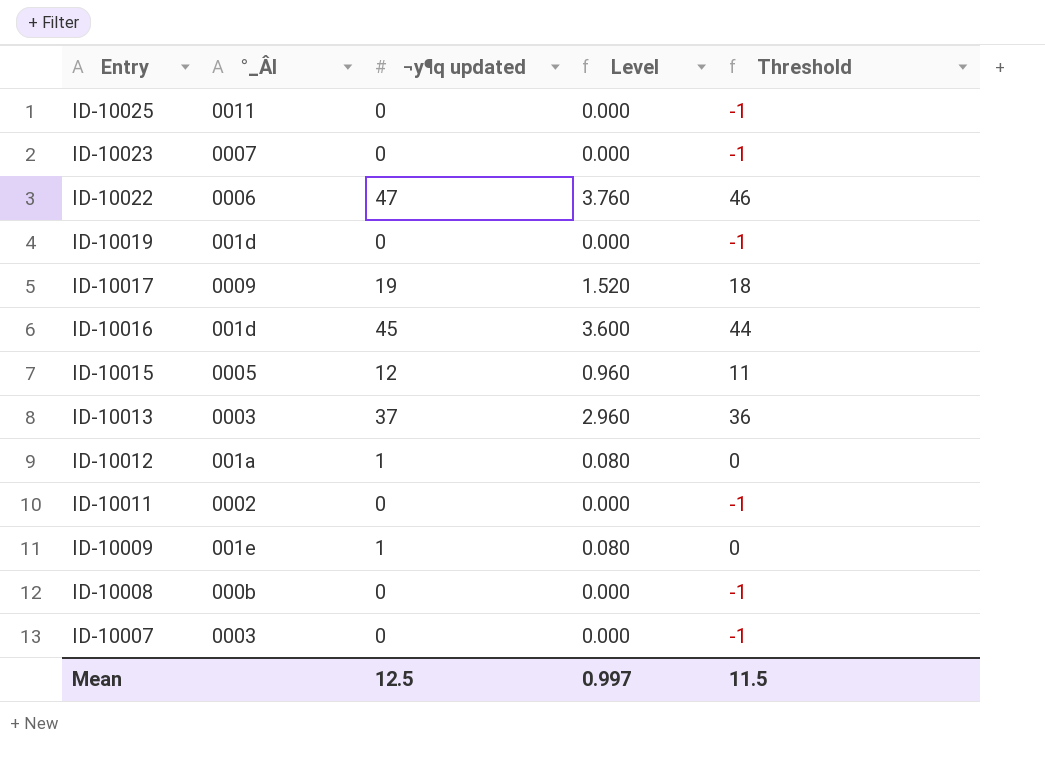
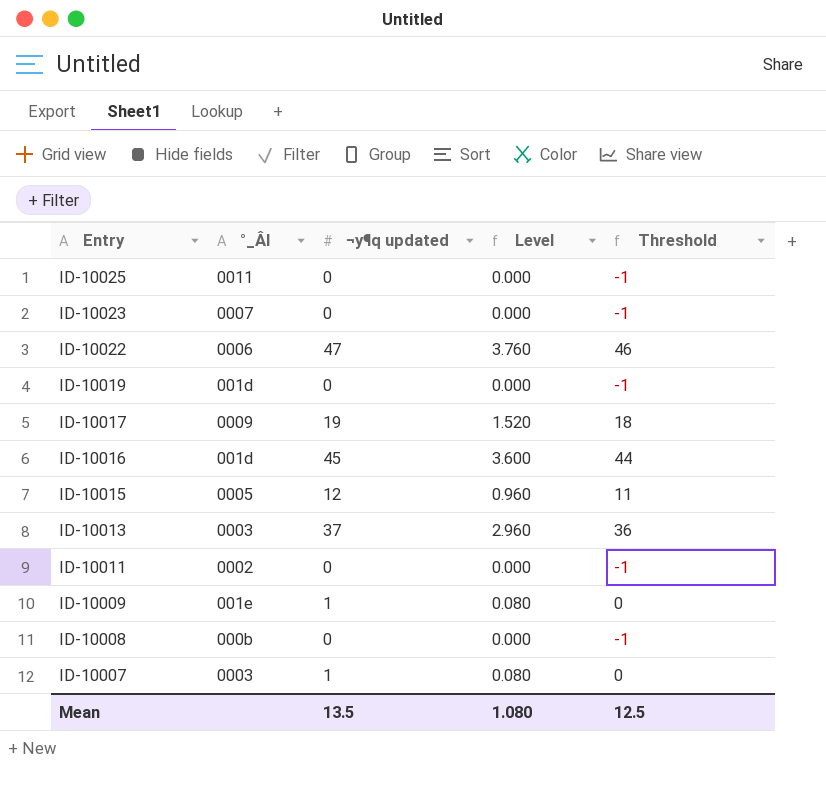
row ID-10012: 001a | 1 | 0.080 | 0 -> none
ID-10007 | ¬y¶q updated: 0 -> 1
ID-10007 | Level: 0.000 -> 0.080
ID-10007 | Threshold: -1 -> 0
Mean | ¬y¶q updated: 12.5 -> 13.5
Mean | Level: 0.997 -> 1.080
Mean | Threshold: 11.5 -> 12.5

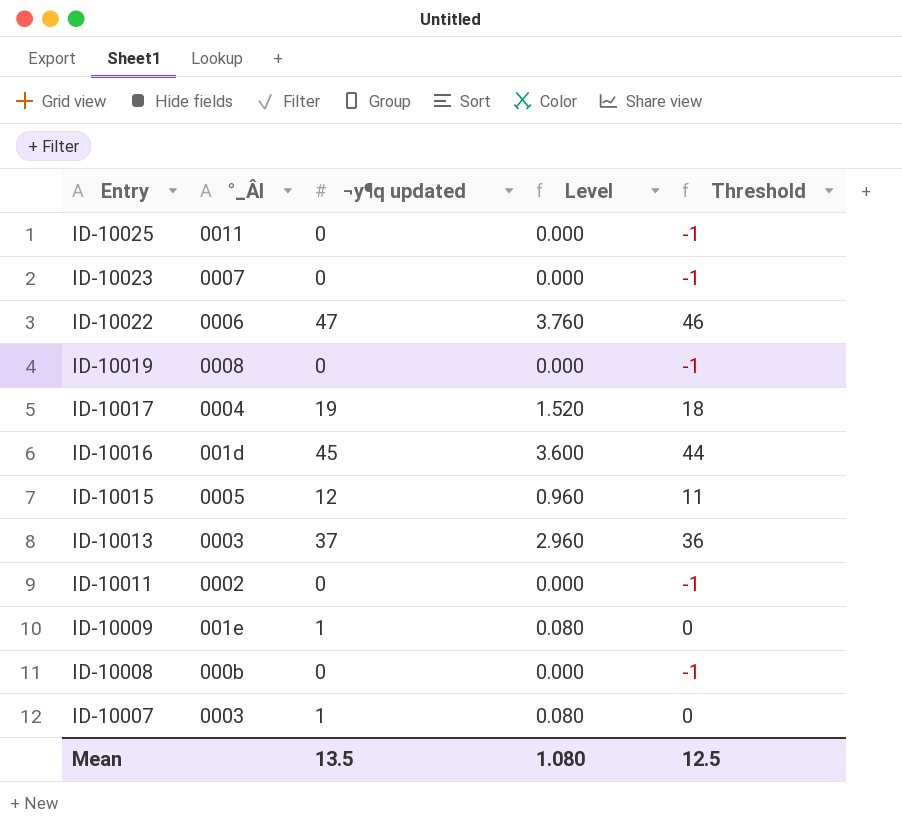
ID-10019 | °_ÂI: 001d -> 0008
ID-10017 | °_ÂI: 0009 -> 0004

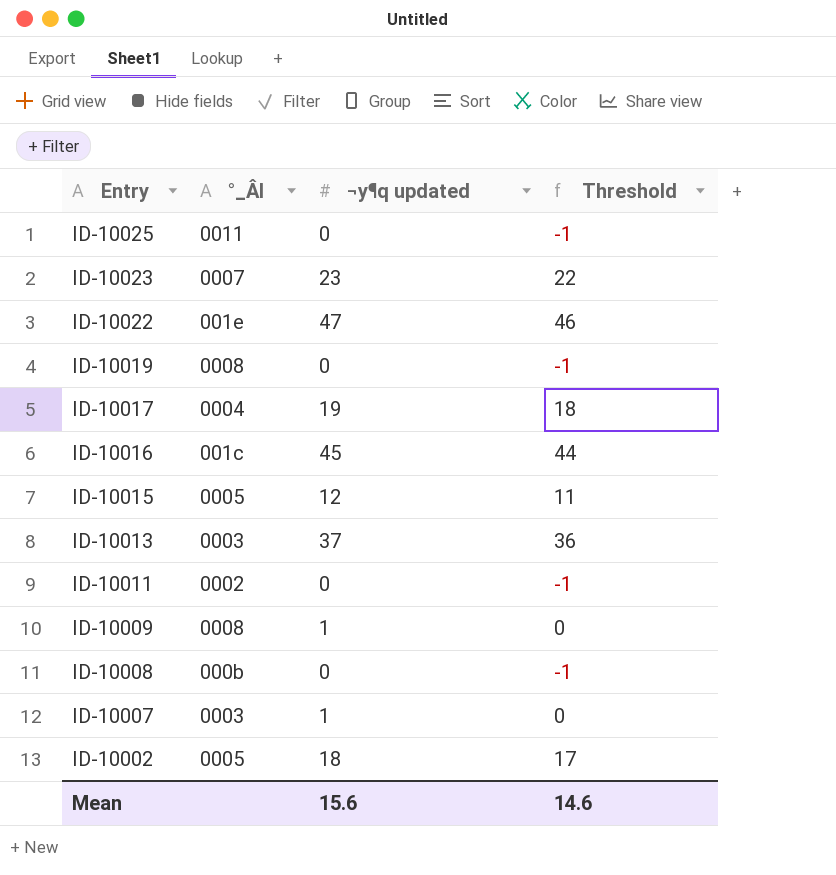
column Level | formula: [¬y¶q updated] * 0.08 -> none
ID-10023 | ¬y¶q updated: 0 -> 23
ID-10023 | Threshold: -1 -> 22
ID-10022 | °_ÂI: 0006 -> 001e
ID-10016 | °_ÂI: 001d -> 001c
ID-10009 | °_ÂI: 001e -> 0008
row ID-10002: none -> 0005 | 18 | 17
Mean | ¬y¶q updated: 13.5 -> 15.6
Mean | Threshold: 12.5 -> 14.6

